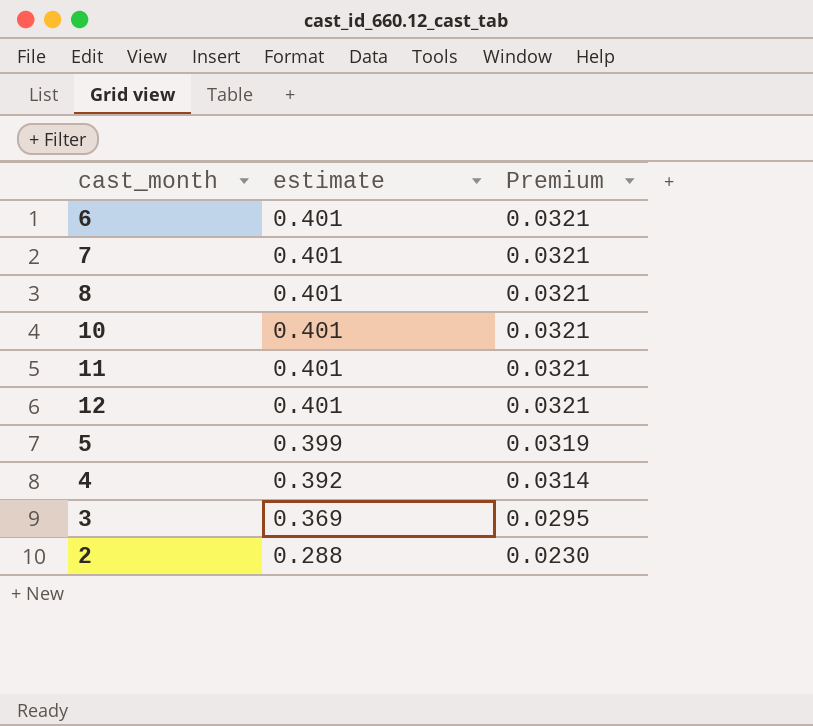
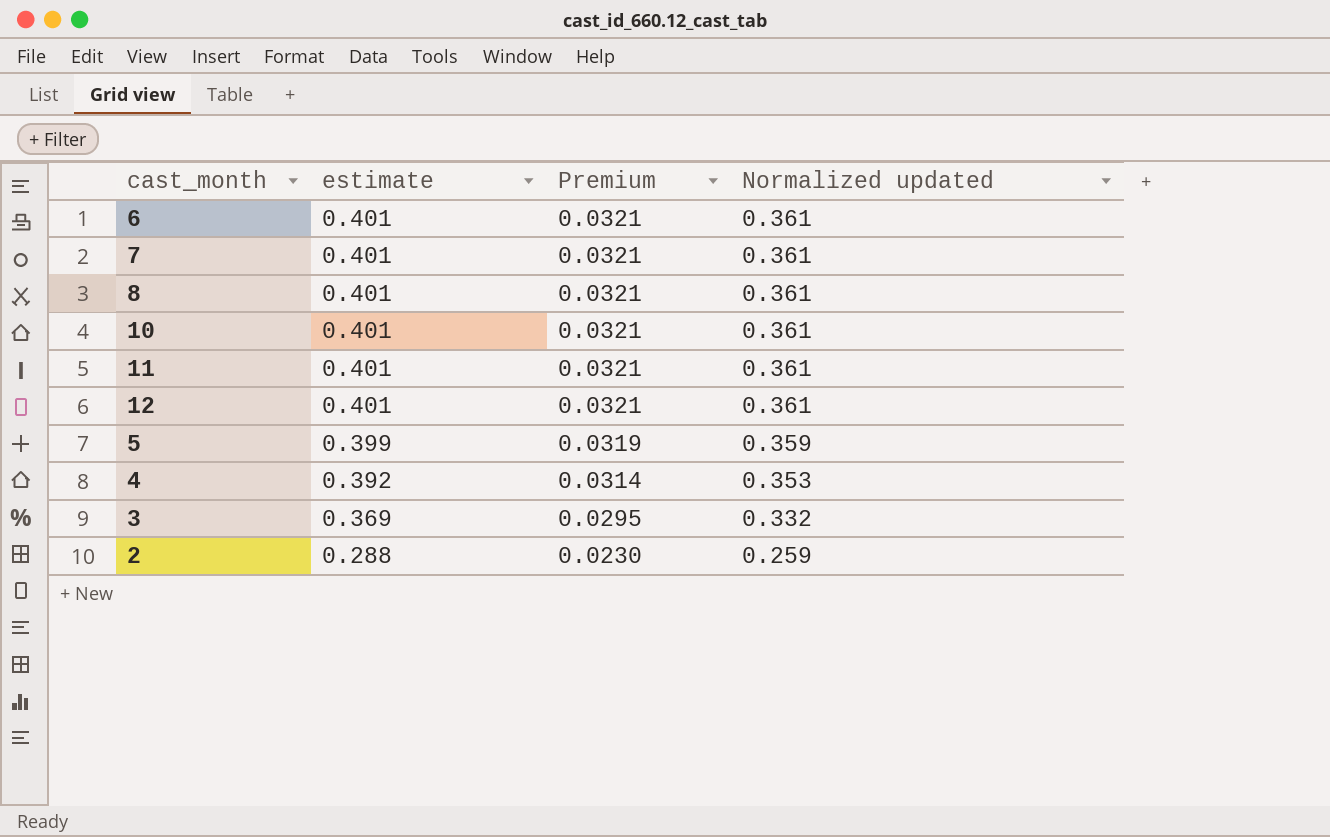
column Normalized updated | formula: none -> [estimate] * 0.9

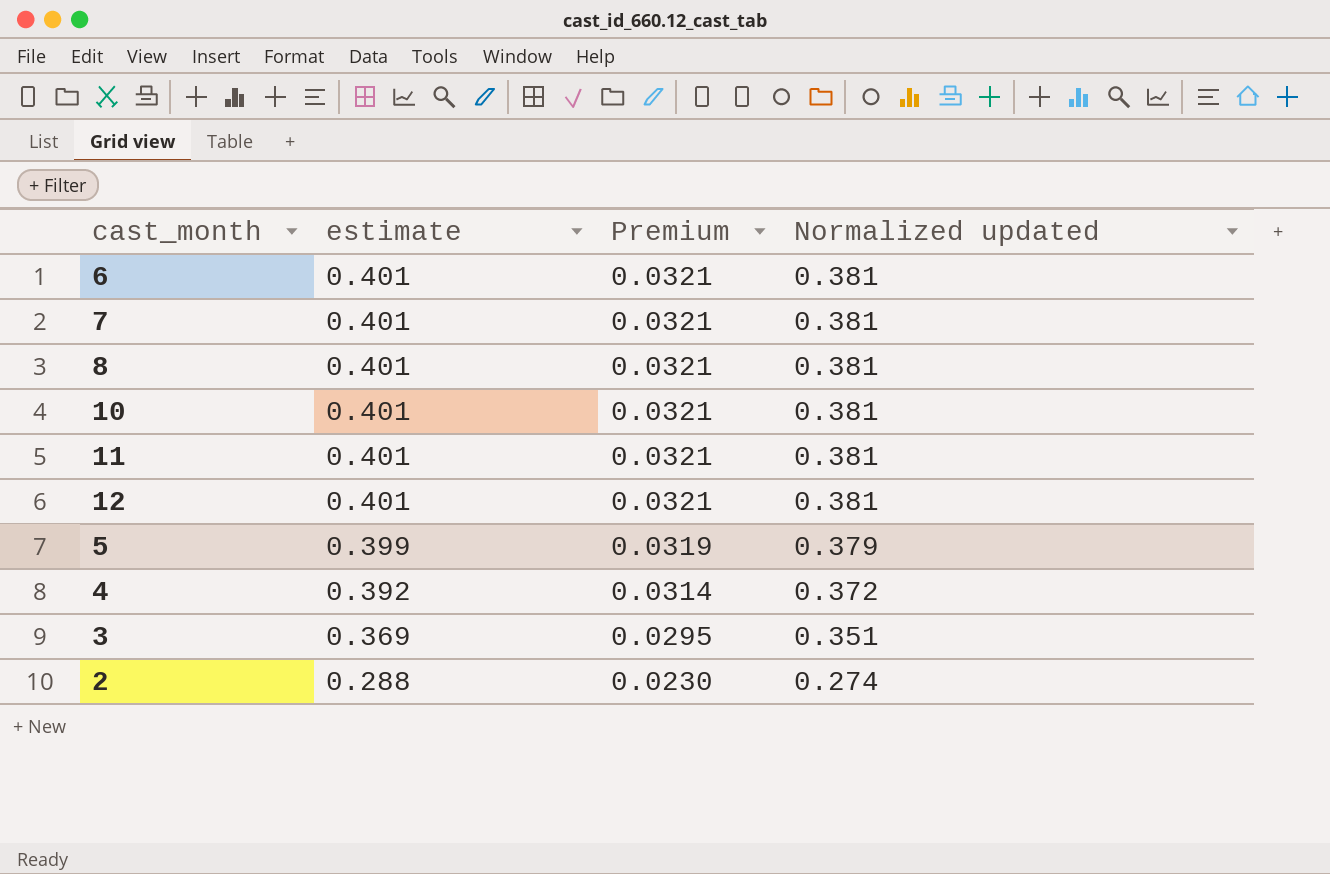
column Normalized updated | formula: [estimate] * 0.9 -> [estimate] * 0.95

